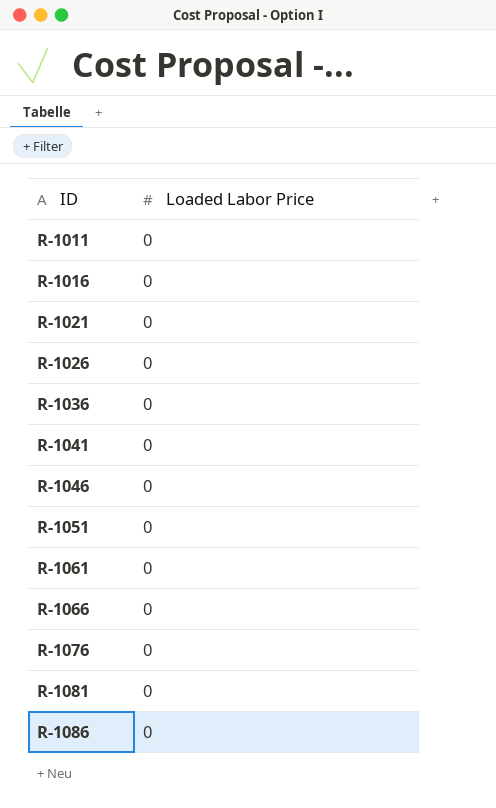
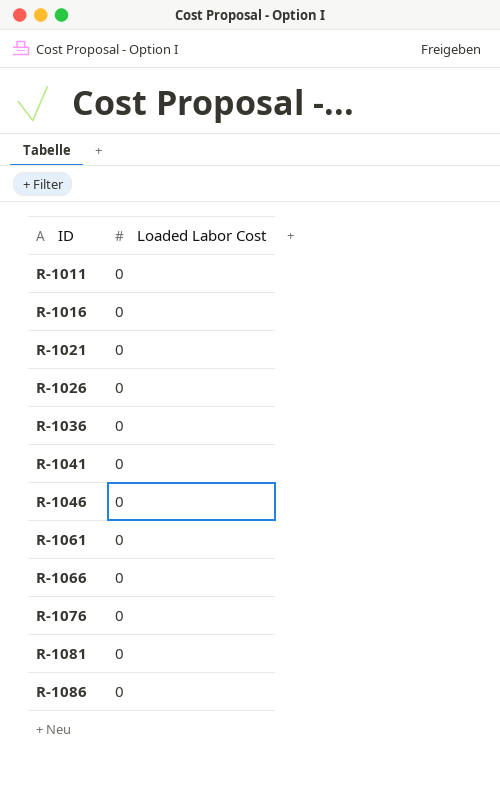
column name: Loaded Labor Price -> Loaded Labor Cost
row R-1051: 0 -> none

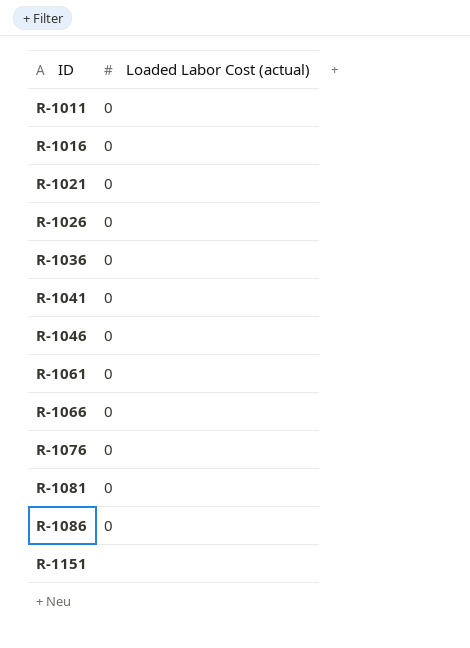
column name: Loaded Labor Cost -> Loaded Labor Cost (actual)
row R-1151: none -> none

